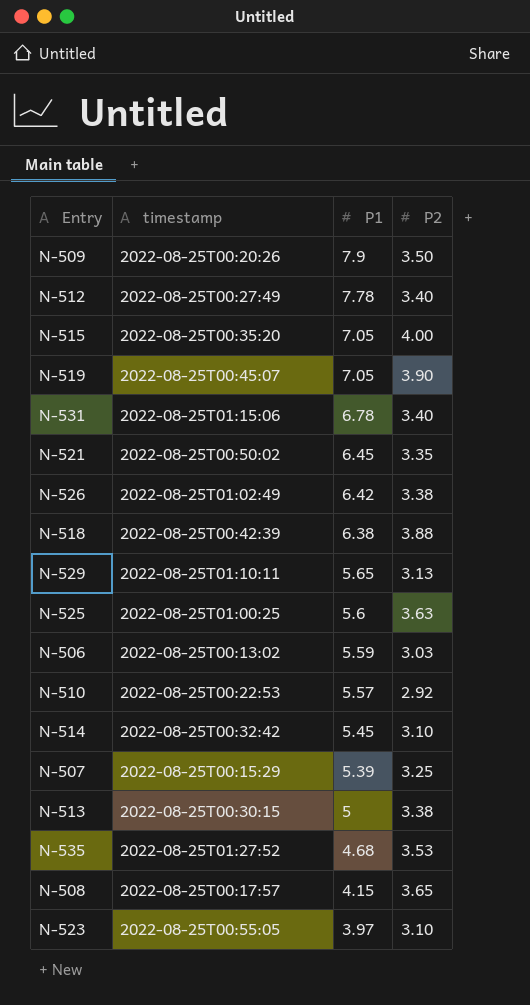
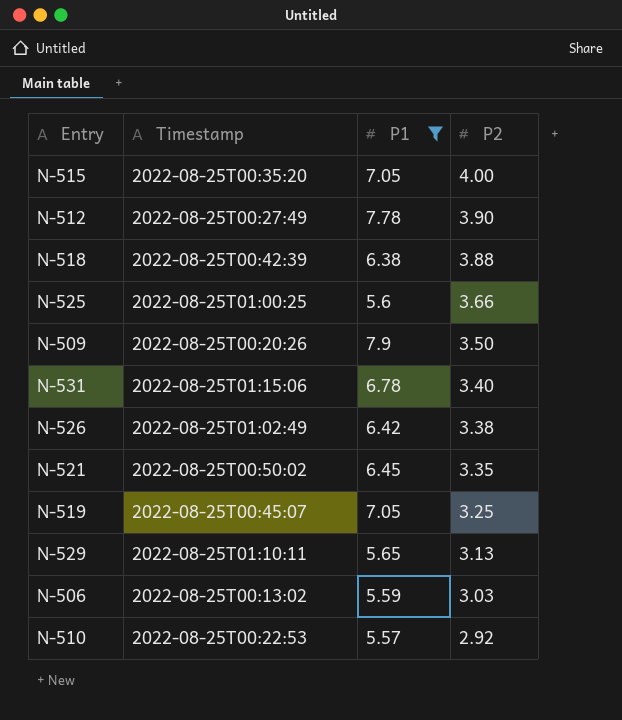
filter: none -> P1 >= 5.57
row order: P1 descending -> P2 descending
column name: timestamp -> Timestamp
N-512 | P2: 3.40 -> 3.90
N-525 | P2: 3.63 -> 3.66
N-519 | P2: 3.90 -> 3.25

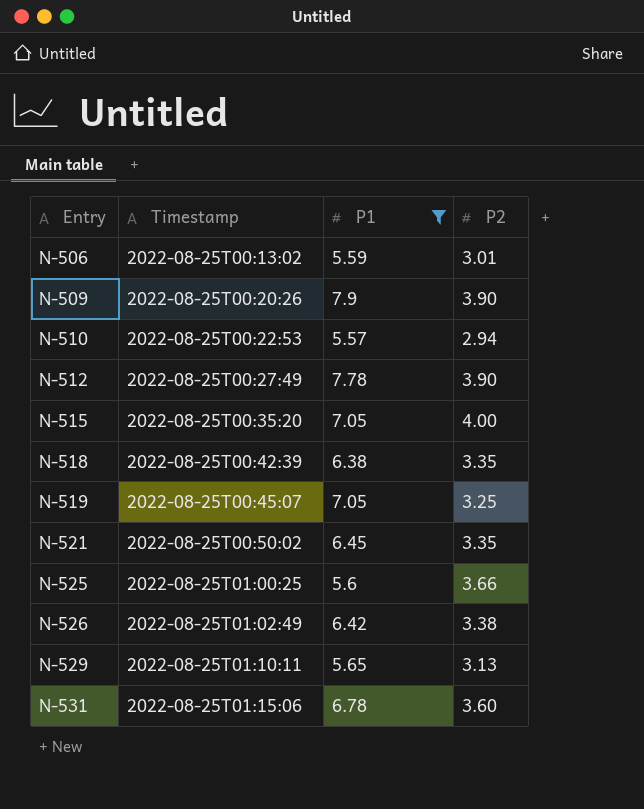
row order: P2 descending -> Entry ascending
N-506 | P2: 3.03 -> 3.01
N-509 | P2: 3.50 -> 3.90
N-510 | P2: 2.92 -> 2.94
N-518 | P2: 3.88 -> 3.35
N-531 | P2: 3.40 -> 3.60

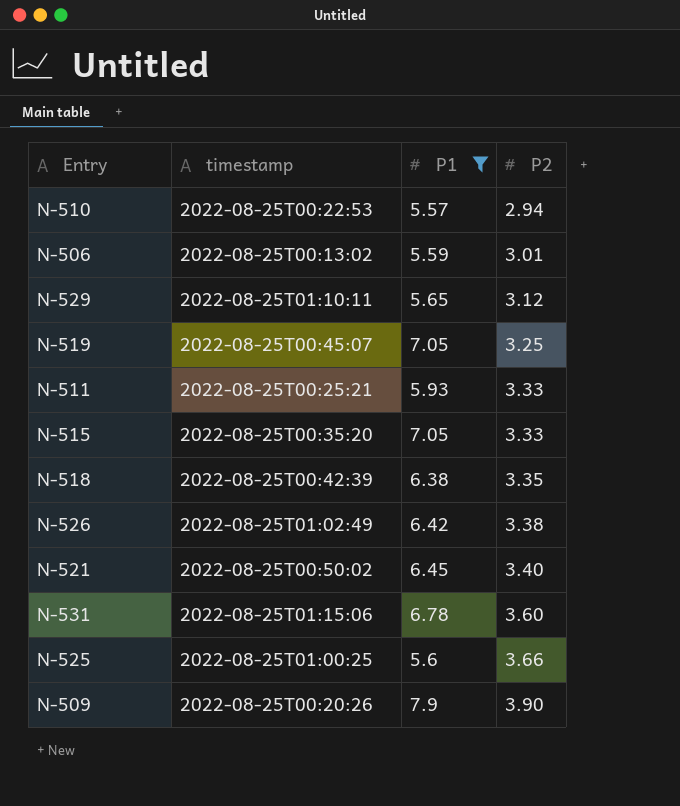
row order: Entry ascending -> P2 ascending
column name: Timestamp -> timestamp
row N-512: 2022-08-25T00:27:49 | 7.78 | 3.90 -> none
N-529 | P2: 3.13 -> 3.12
row N-511: none -> 2022-08-25T00:25:21 | 5.93 | 3.33
N-515 | P2: 4.00 -> 3.33
N-521 | P2: 3.35 -> 3.40

